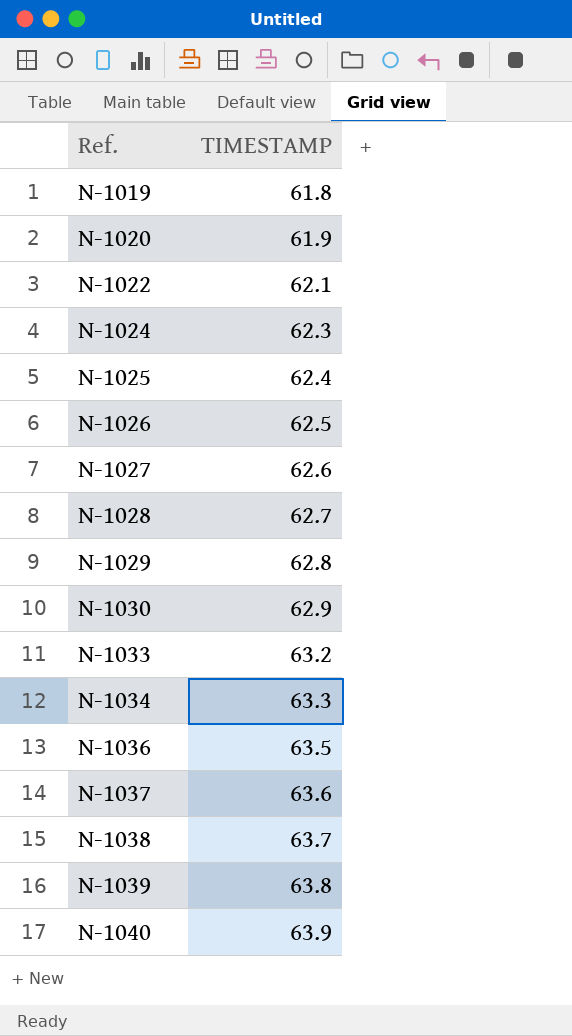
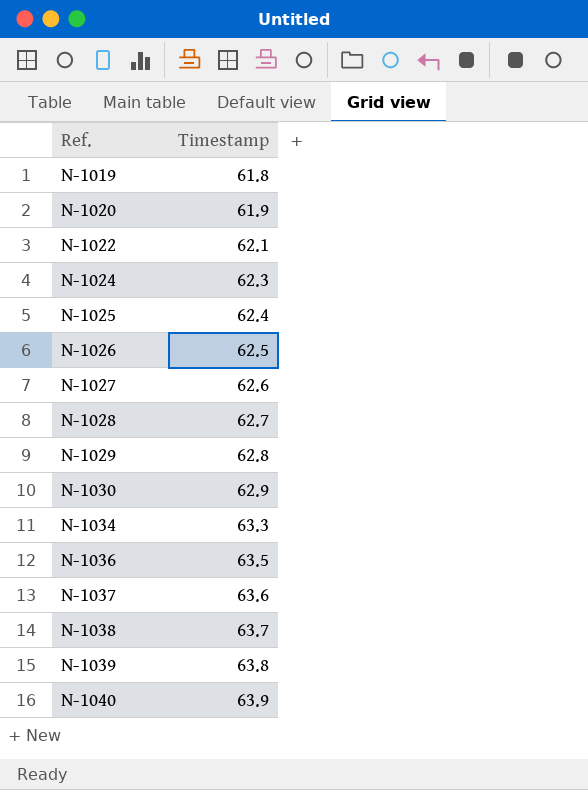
column name: TIMESTAMP -> Timestamp
row N-1033: 63.2 -> none

